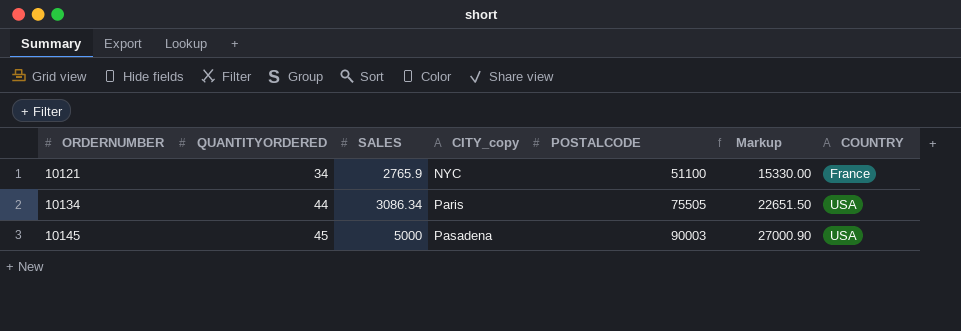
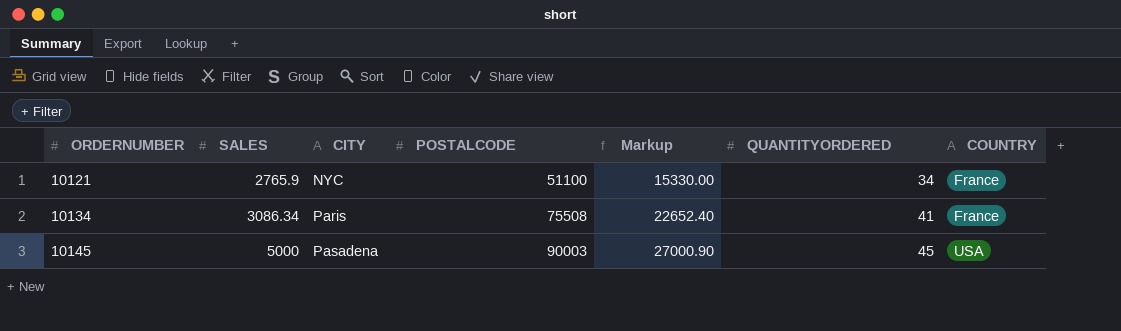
column name: CITY_copy -> CITY
column QUANTITYORDERED | position: 2 -> 6
10134 | POSTALCODE: 75505 -> 75508
10134 | Markup: 22651.50 -> 22652.40
10134 | QUANTITYORDERED: 44 -> 41
10134 | COUNTRY: USA -> France

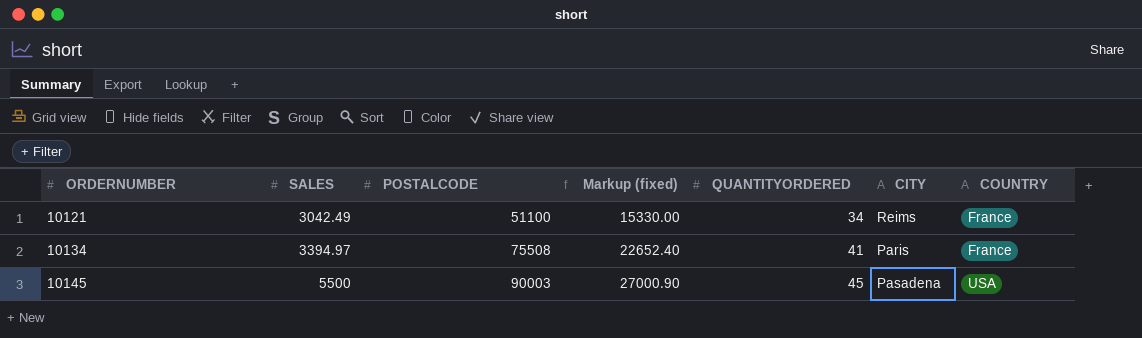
column name: Markup -> Markup (fixed)
column CITY | position: 3 -> 6
10121 | SALES: 2765.9 -> 3042.49
10121 | CITY: NYC -> Reims
10134 | SALES: 3086.34 -> 3394.97
10145 | SALES: 5000 -> 5500

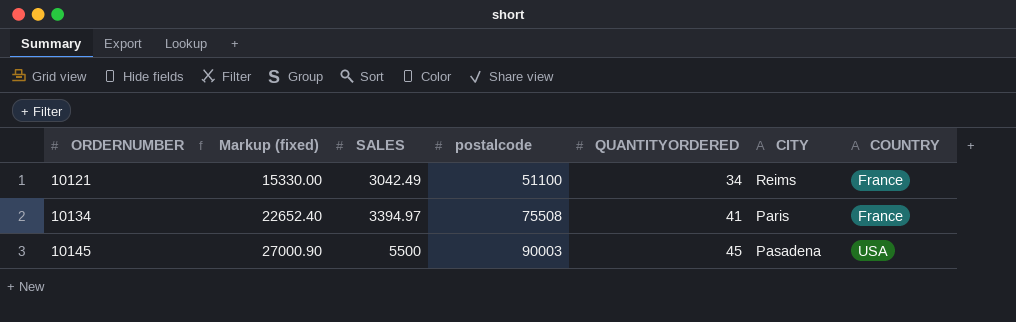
column Markup (fixed) | position: 4 -> 2
column name: POSTALCODE -> postalcode

